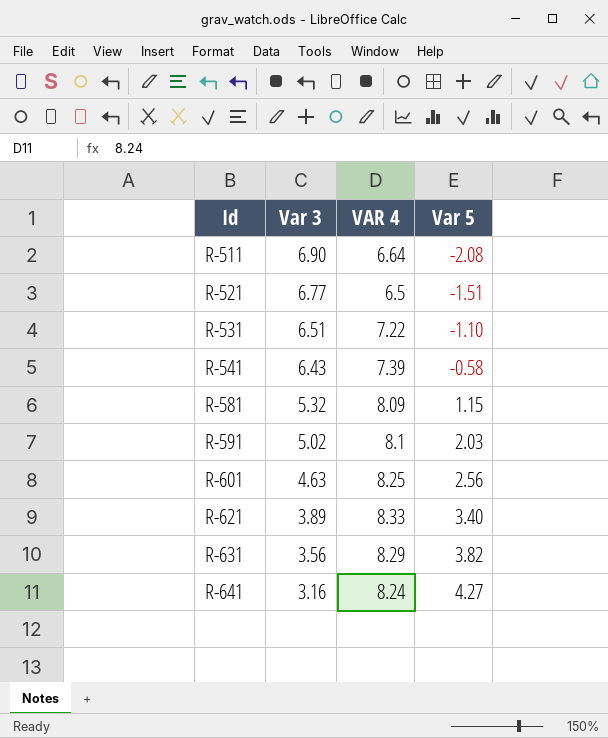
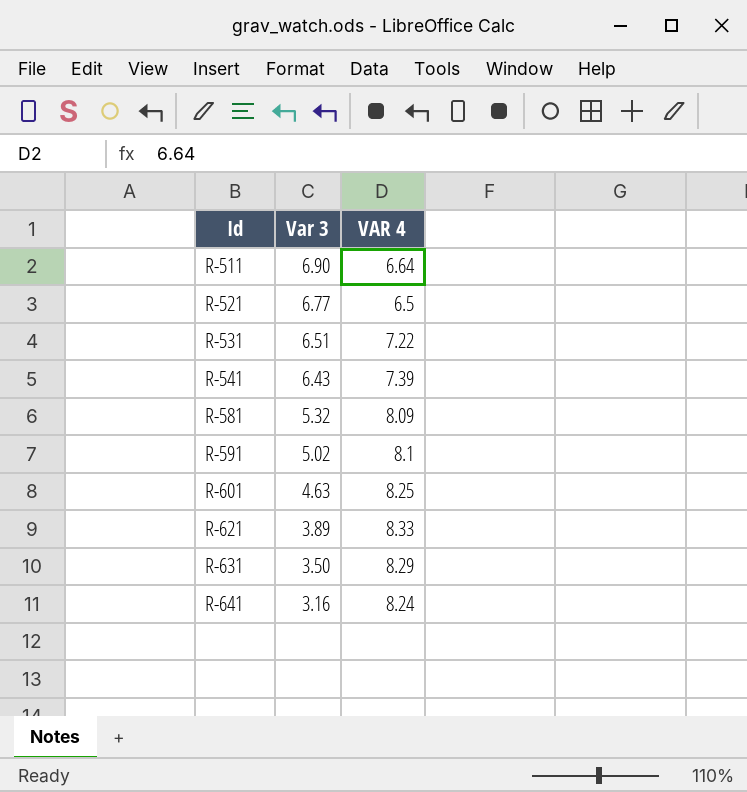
column Var 5 | position: 4 -> none
R-631 | Var 3: 3.56 -> 3.50

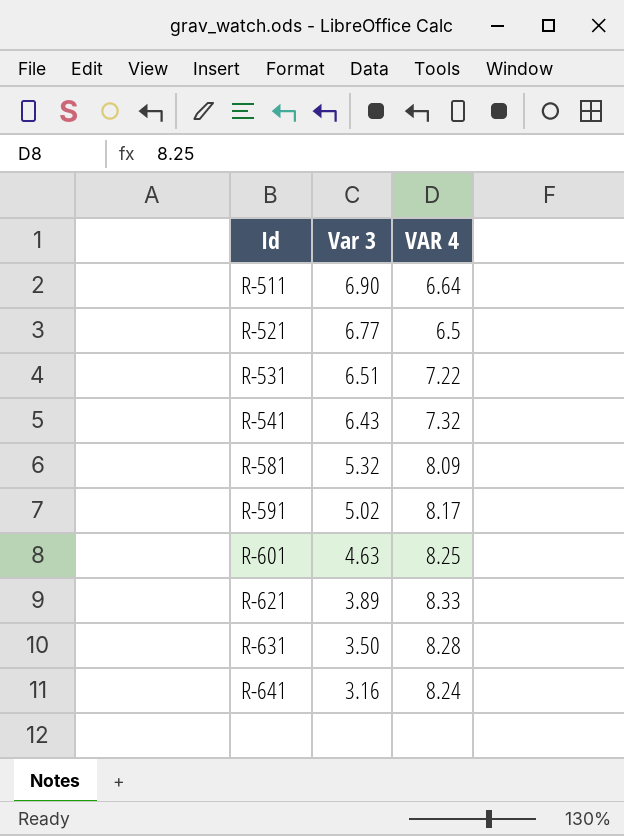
R-541 | VAR 4: 7.39 -> 7.32
R-591 | VAR 4: 8.1 -> 8.17
R-631 | VAR 4: 8.29 -> 8.28

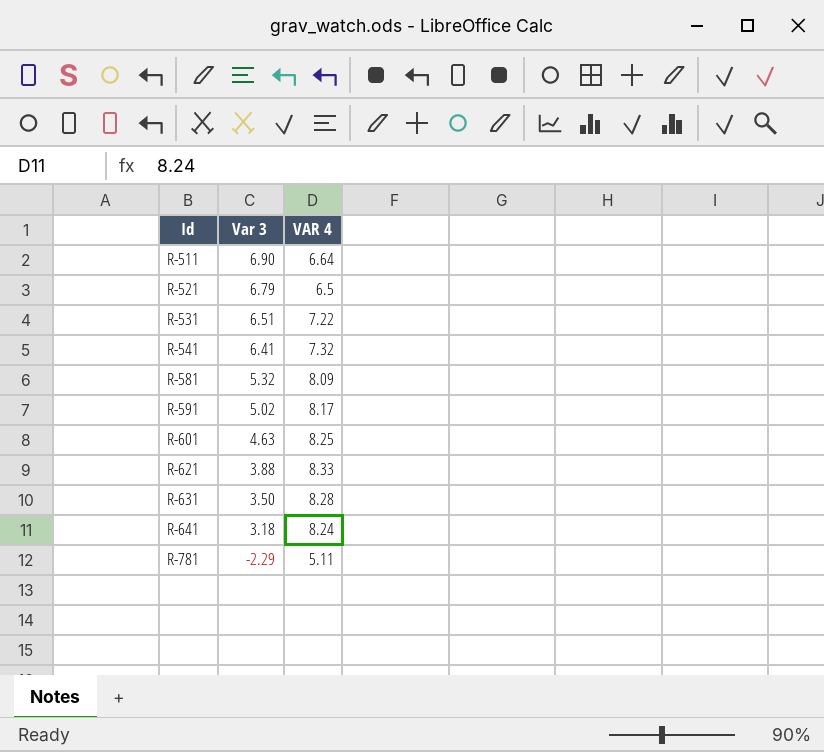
R-521 | Var 3: 6.77 -> 6.79
R-541 | Var 3: 6.43 -> 6.41
R-621 | Var 3: 3.89 -> 3.88
R-641 | Var 3: 3.16 -> 3.18
row R-781: none -> -2.29 | 5.11

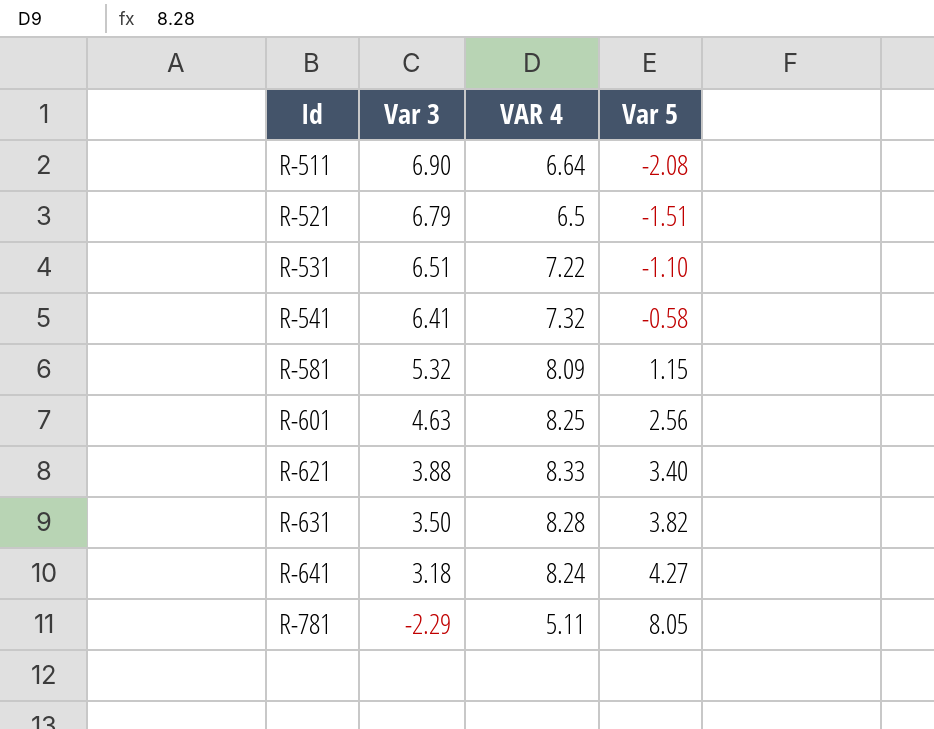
column Var 5 | position: none -> 4
row R-591: 5.02 | 8.17 -> none

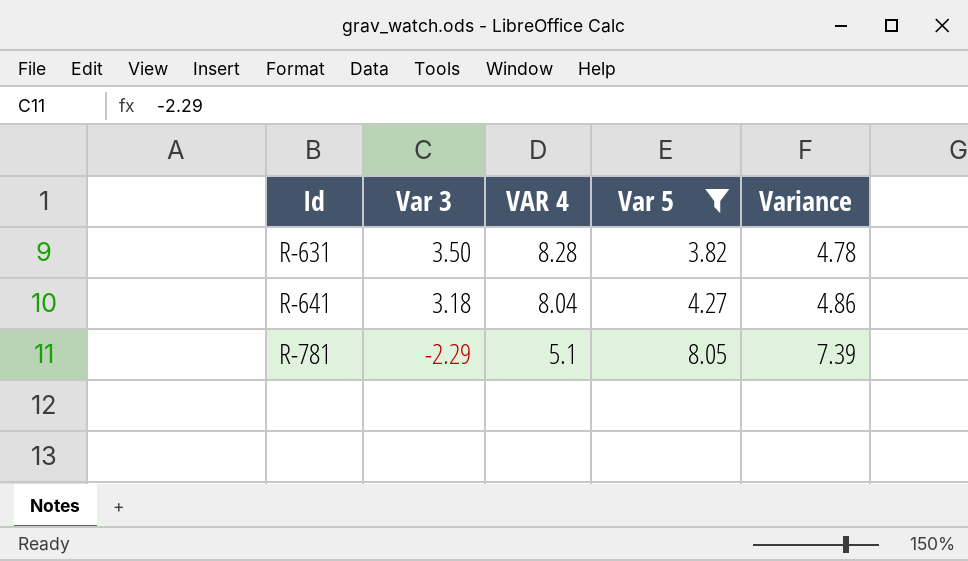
filter: none -> Var 5 >= 3.82
column Variance | formula: none -> [VAR 4] - [Var 3]
R-641 | VAR 4: 8.24 -> 8.04
R-781 | VAR 4: 5.11 -> 5.1

